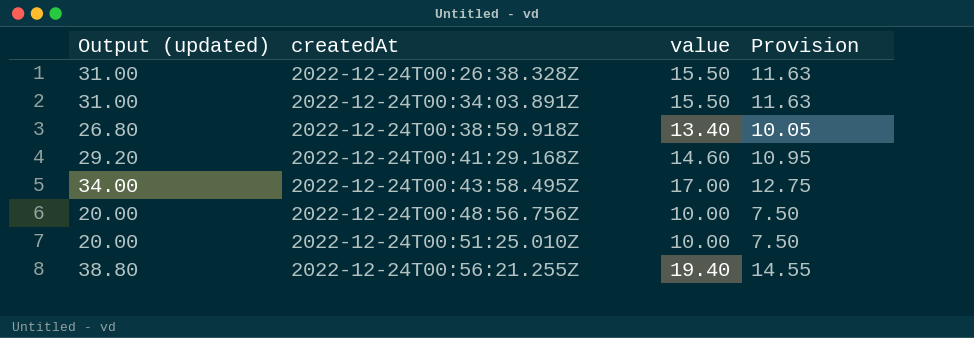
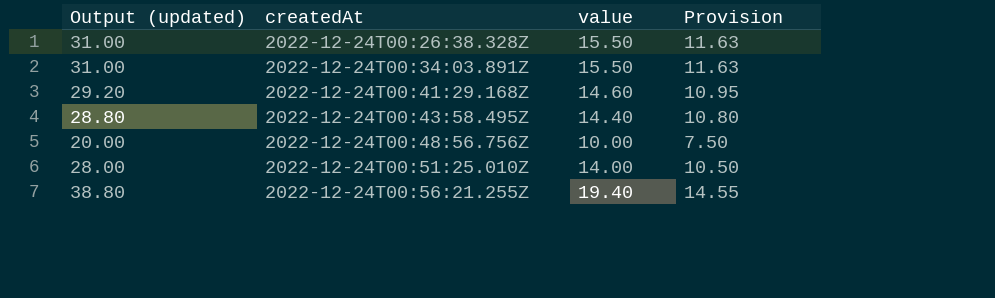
row 2022-12-24T00:38:59.918Z: 26.80 | 13.40 | 10.05 -> none
2022-12-24T00:43:58.495Z | Output (updated): 34.00 -> 28.80
2022-12-24T00:43:58.495Z | value: 17.00 -> 14.40
2022-12-24T00:43:58.495Z | Provision: 12.75 -> 10.80
2022-12-24T00:51:25.010Z | Output (updated): 20.00 -> 28.00
2022-12-24T00:51:25.010Z | value: 10.00 -> 14.00
2022-12-24T00:51:25.010Z | Provision: 7.50 -> 10.50

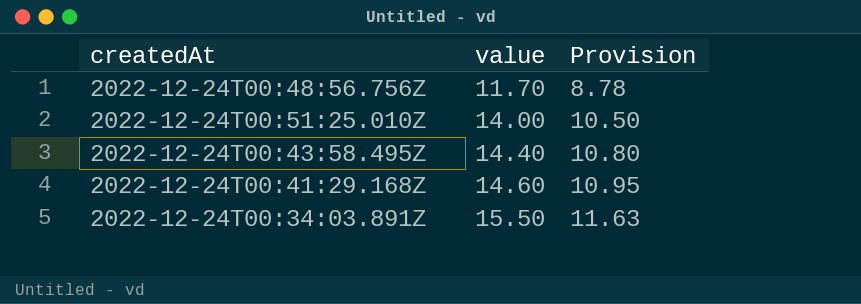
row order: createdAt ascending -> value ascending
column Output (updated) | formula: [value] * 2 -> none
row 2022-12-24T00:26:38.328Z: 31.00 | 15.50 | 11.63 -> none
row 2022-12-24T00:56:21.255Z: 38.80 | 19.40 | 14.55 -> none
2022-12-24T00:48:56.756Z | value: 10.00 -> 11.70
2022-12-24T00:48:56.756Z | Provision: 7.50 -> 8.78

